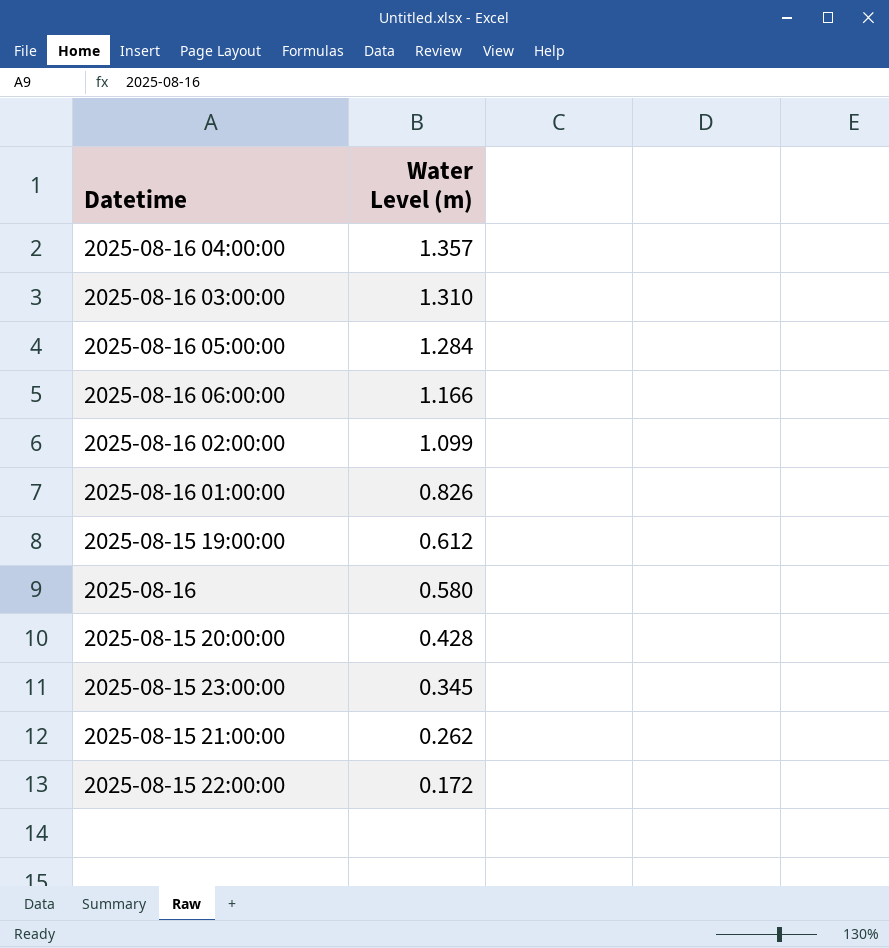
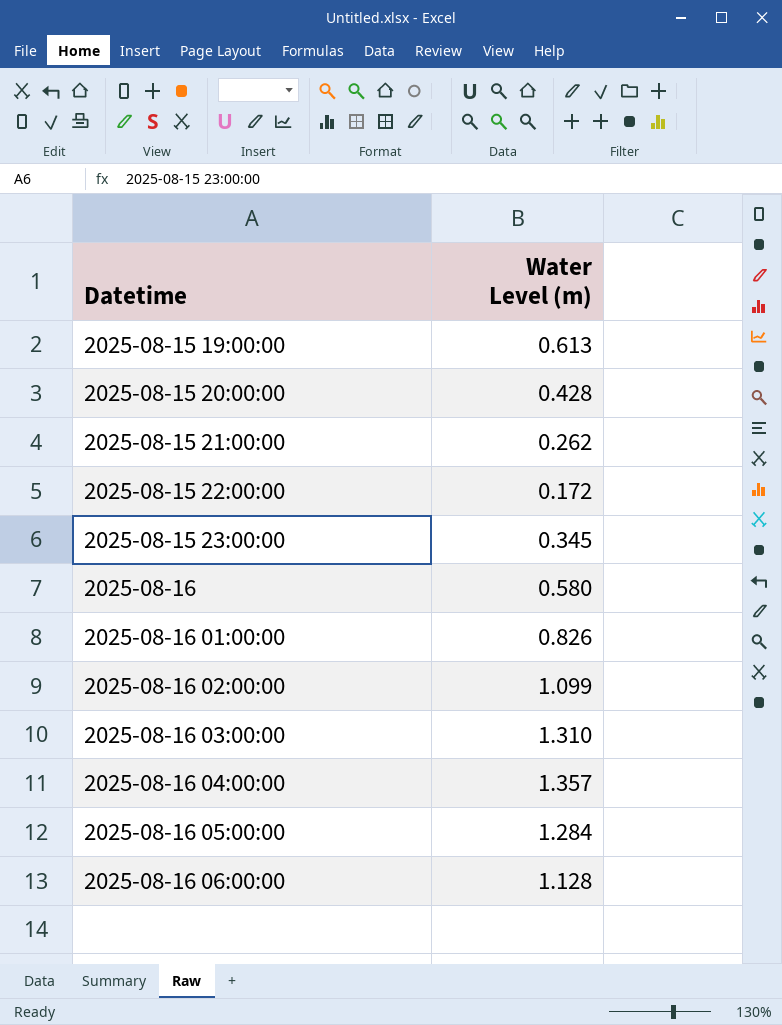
row order: Water Level (m) descending -> Datetime ascending
2025-08-15 19:00:00 | Water Level (m): 0.612 -> 0.613
2025-08-16 06:00:00 | Water Level (m): 1.166 -> 1.128

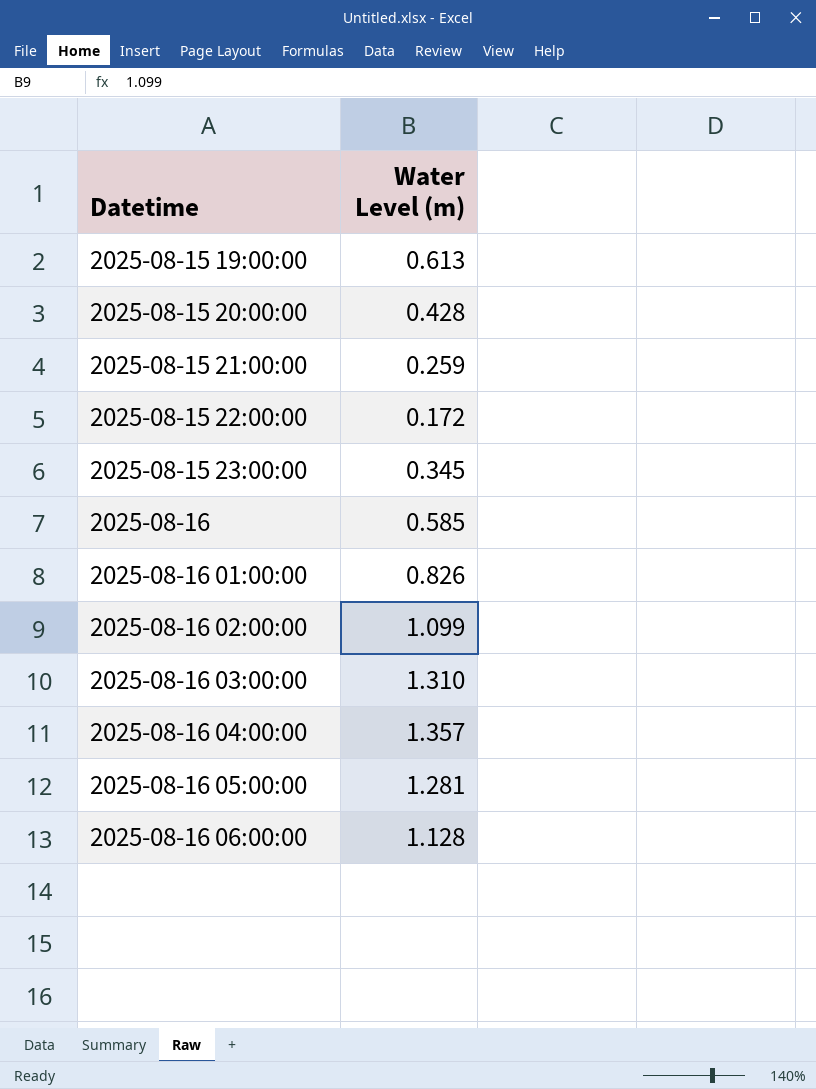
2025-08-15 21:00:00 | Water Level (m): 0.262 -> 0.259
2025-08-16 | Water Level (m): 0.580 -> 0.585
2025-08-16 05:00:00 | Water Level (m): 1.284 -> 1.281

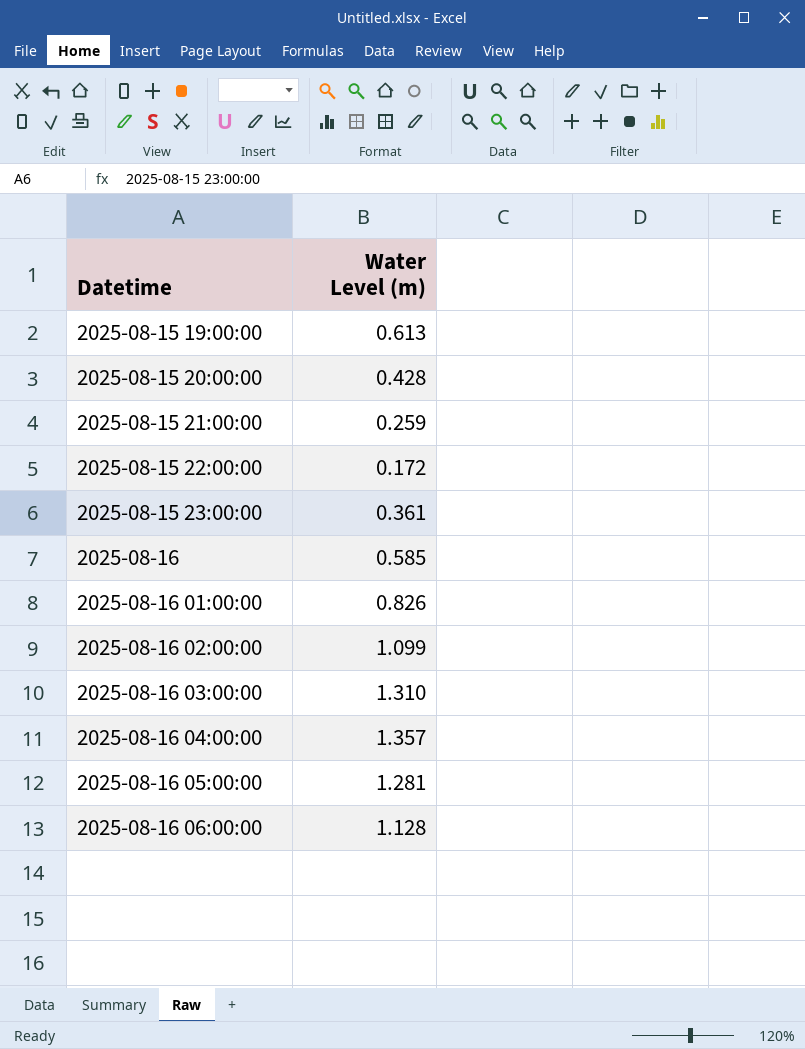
2025-08-15 23:00:00 | Water Level (m): 0.345 -> 0.361

